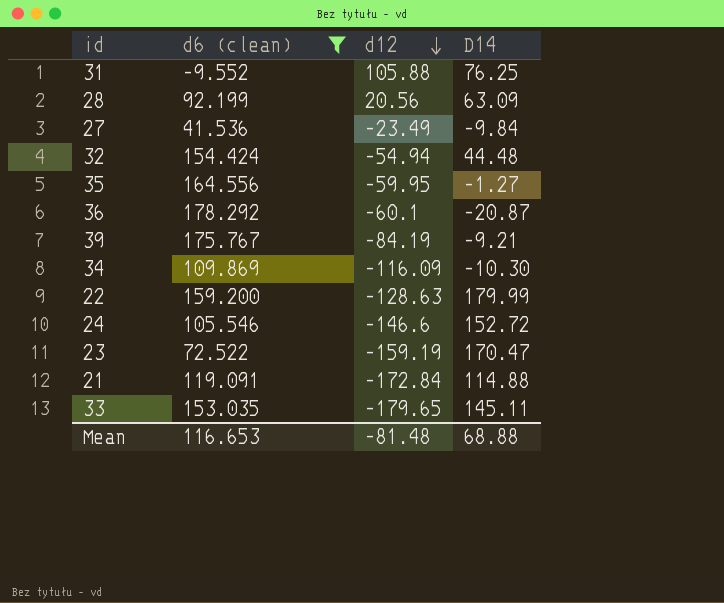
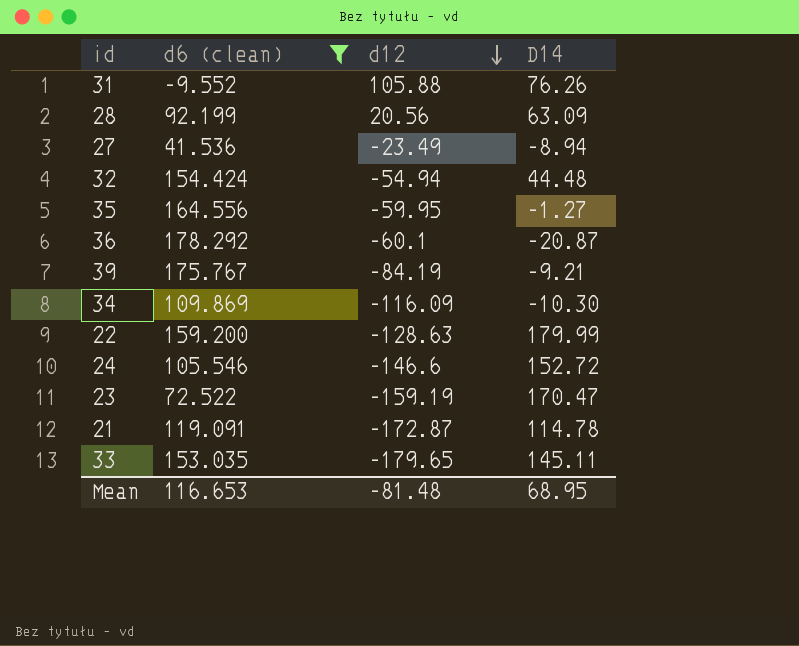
31 | D14: 76.25 -> 76.26
27 | D14: -9.84 -> -8.94
21 | d12: -172.84 -> -172.87
21 | D14: 114.88 -> 114.78
Mean | D14: 68.88 -> 68.95

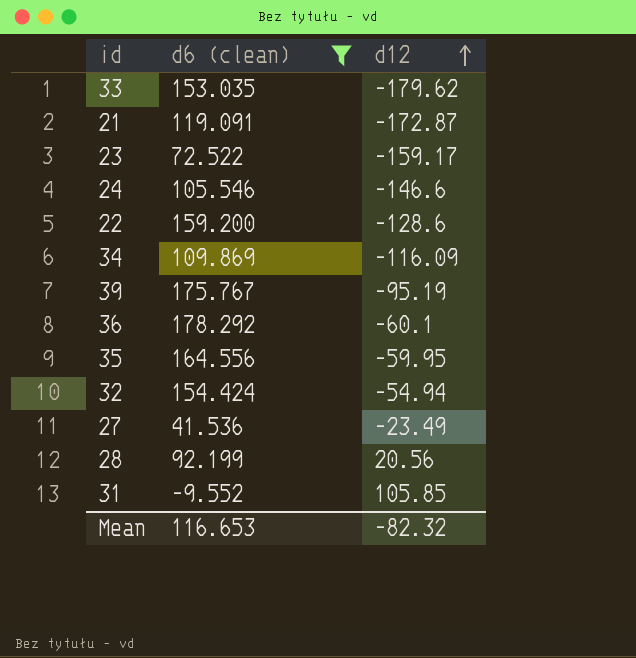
row order: d12 descending -> d12 ascending
column D14 | position: 4 -> none
33 | d12: -179.65 -> -179.62
23 | d12: -159.19 -> -159.17
22 | d12: -128.63 -> -128.6
39 | d12: -84.19 -> -95.19
31 | d12: 105.88 -> 105.85
Mean | d12: -81.48 -> -82.32

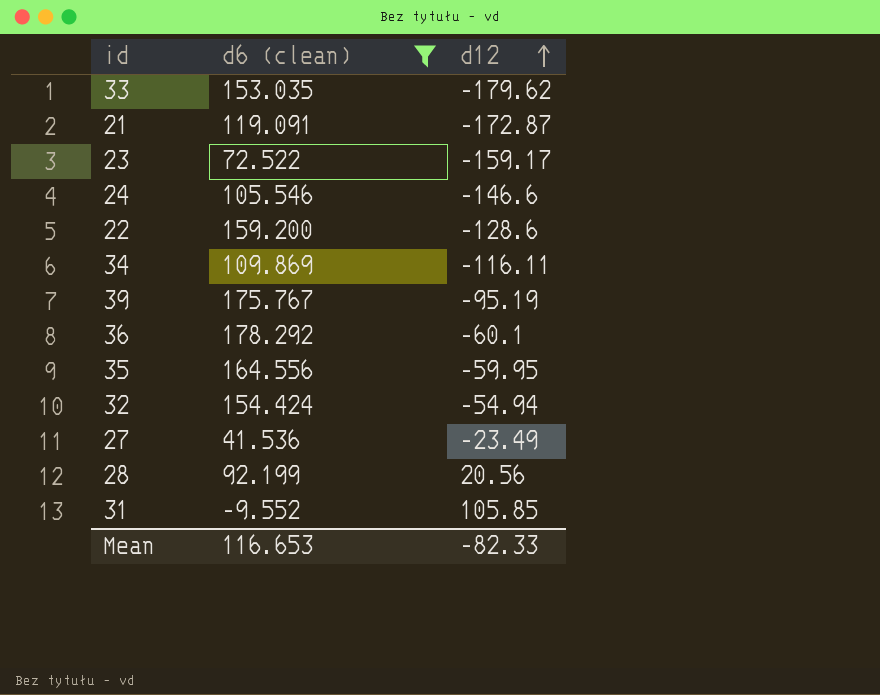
34 | d12: -116.09 -> -116.11
Mean | d12: -82.32 -> -82.33

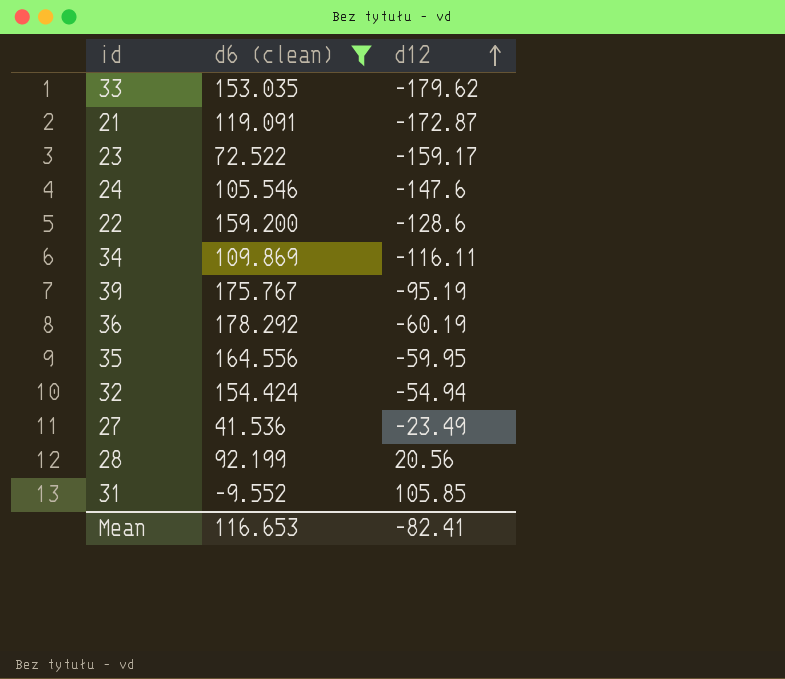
24 | d12: -146.6 -> -147.6
36 | d12: -60.1 -> -60.19
Mean | d12: -82.33 -> -82.41

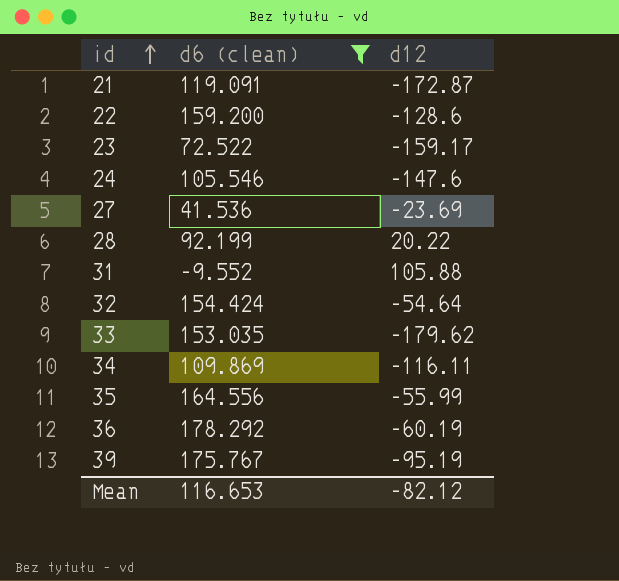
row order: d12 ascending -> id ascending
27 | d12: -23.49 -> -23.69
28 | d12: 20.56 -> 20.22
31 | d12: 105.85 -> 105.88
32 | d12: -54.94 -> -54.64
35 | d12: -59.95 -> -55.99
Mean | d12: -82.41 -> -82.12

